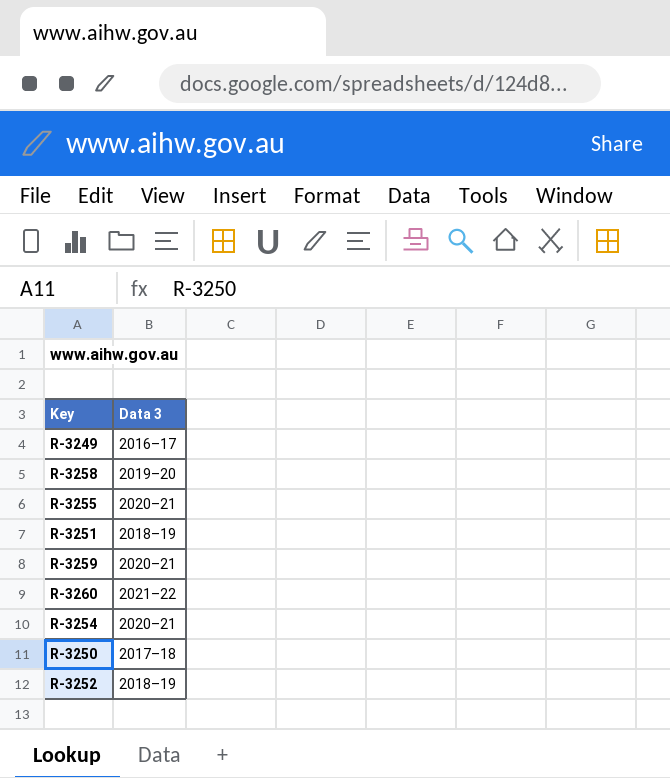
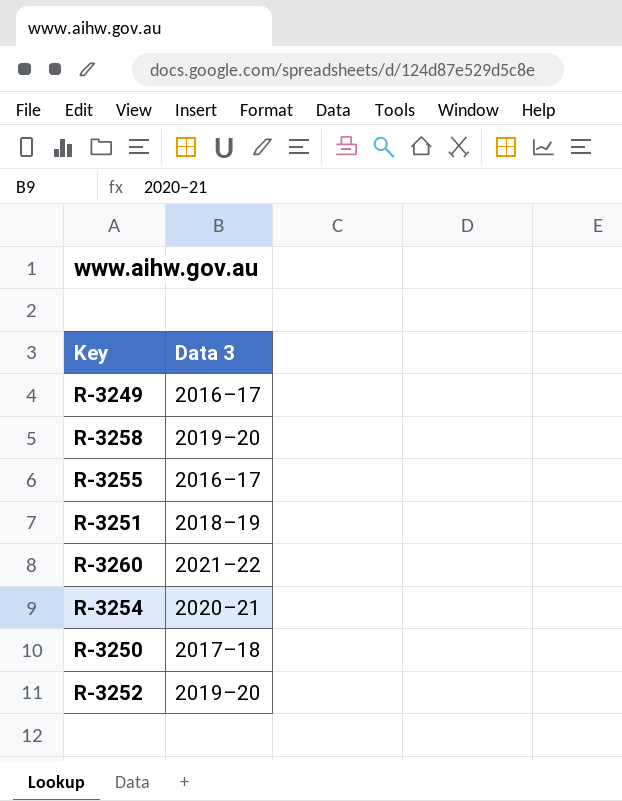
row R-3259: 2020–21 -> none
R-3255 | Data 3: 2020–21 -> 2016–17
R-3252 | Data 3: 2018–19 -> 2019–20

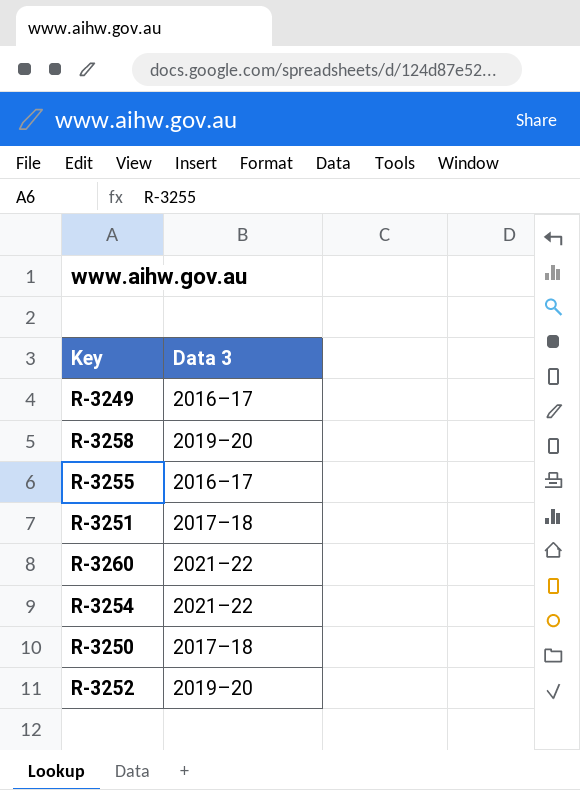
R-3251 | Data 3: 2018–19 -> 2017–18
R-3254 | Data 3: 2020–21 -> 2021–22

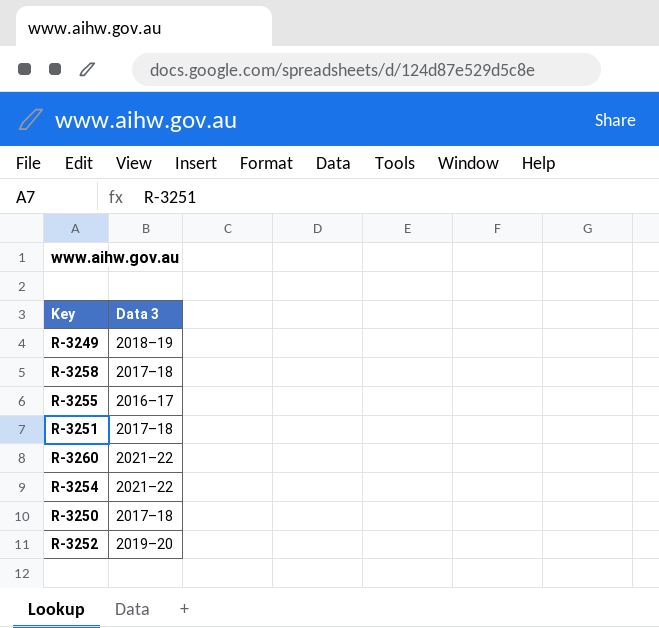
R-3249 | Data 3: 2016–17 -> 2018–19
R-3258 | Data 3: 2019–20 -> 2017–18

